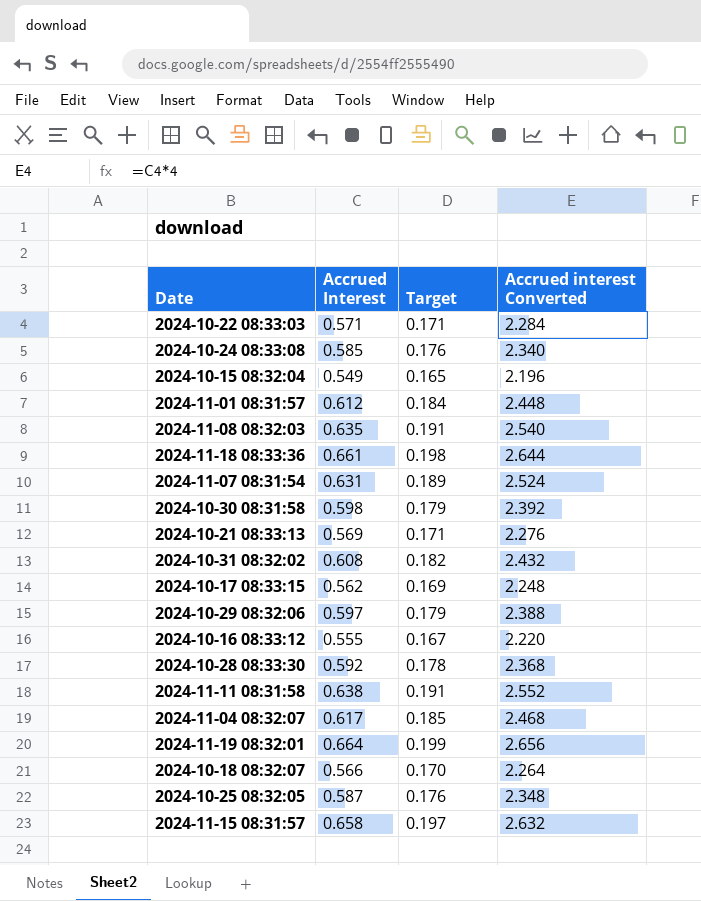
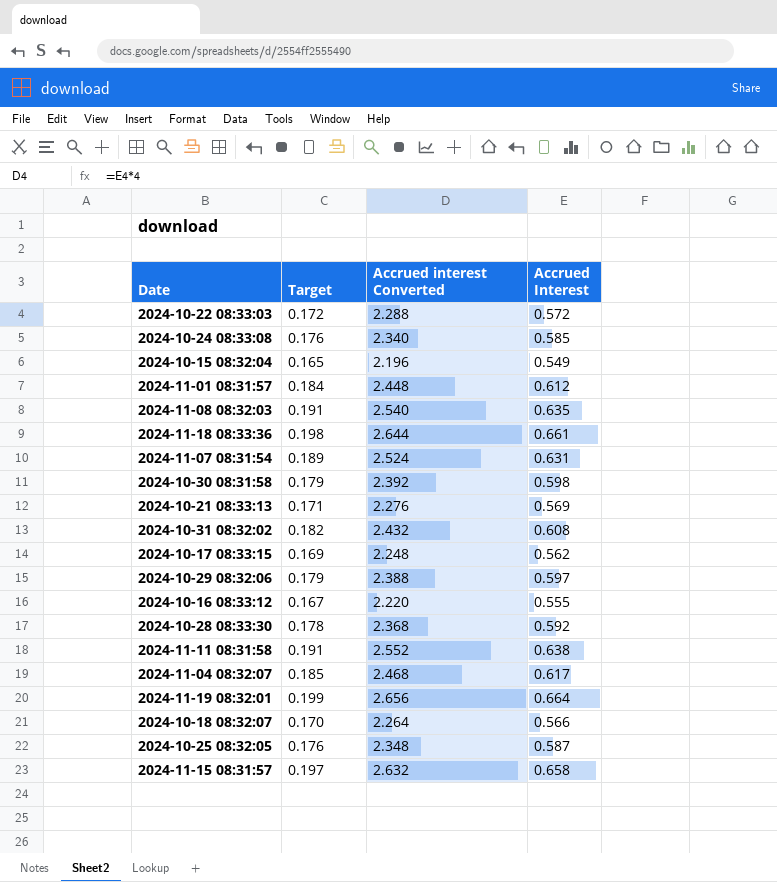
column Accrued Interest | position: 2 -> 4
2024-10-22 08:33:03 | Target: 0.171 -> 0.172
2024-10-22 08:33:03 | Accrued interest Converted: 2.284 -> 2.288
2024-10-22 08:33:03 | Accrued Interest: 0.571 -> 0.572

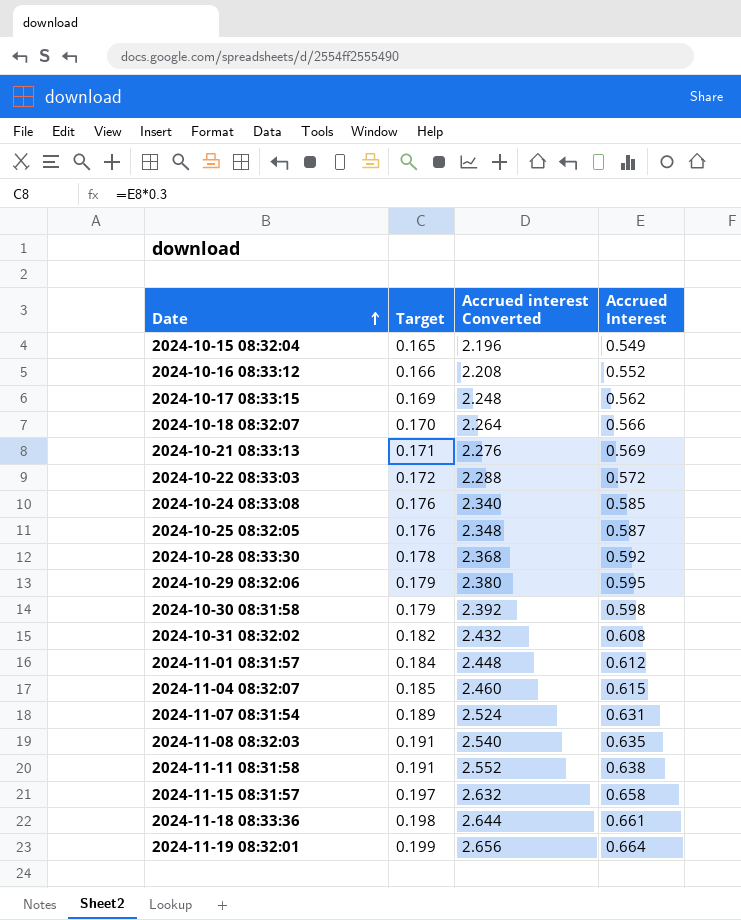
row order: none -> Date ascending
2024-10-16 08:33:12 | Target: 0.167 -> 0.166
2024-10-16 08:33:12 | Accrued interest Converted: 2.220 -> 2.208
2024-10-16 08:33:12 | Accrued Interest: 0.555 -> 0.552
2024-10-29 08:32:06 | Accrued interest Converted: 2.388 -> 2.380
2024-10-29 08:32:06 | Accrued Interest: 0.597 -> 0.595
2024-11-04 08:32:07 | Accrued interest Converted: 2.468 -> 2.460
2024-11-04 08:32:07 | Accrued Interest: 0.617 -> 0.615

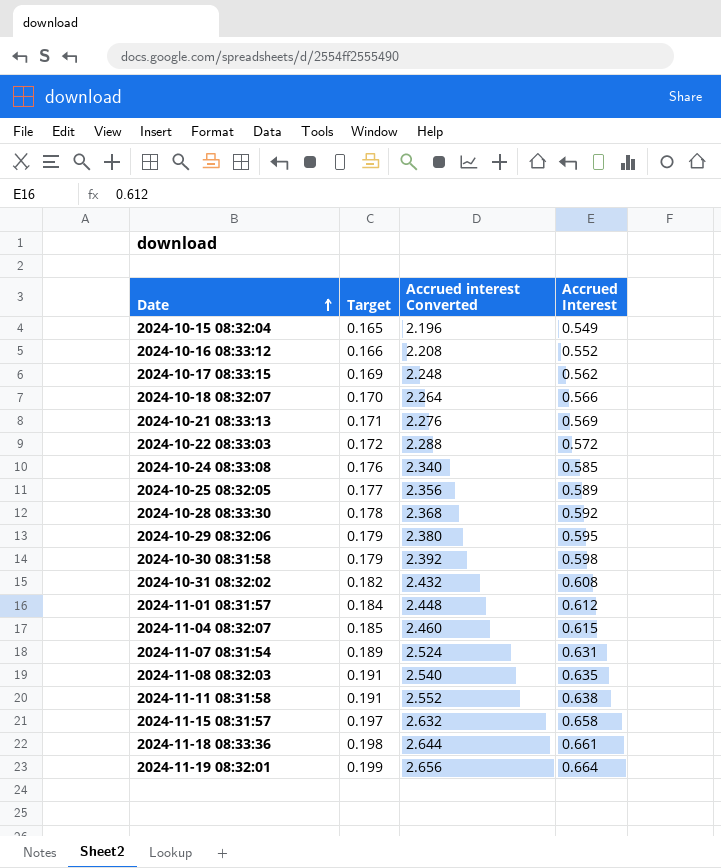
2024-10-25 08:32:05 | Target: 0.176 -> 0.177
2024-10-25 08:32:05 | Accrued interest Converted: 2.348 -> 2.356
2024-10-25 08:32:05 | Accrued Interest: 0.587 -> 0.589

